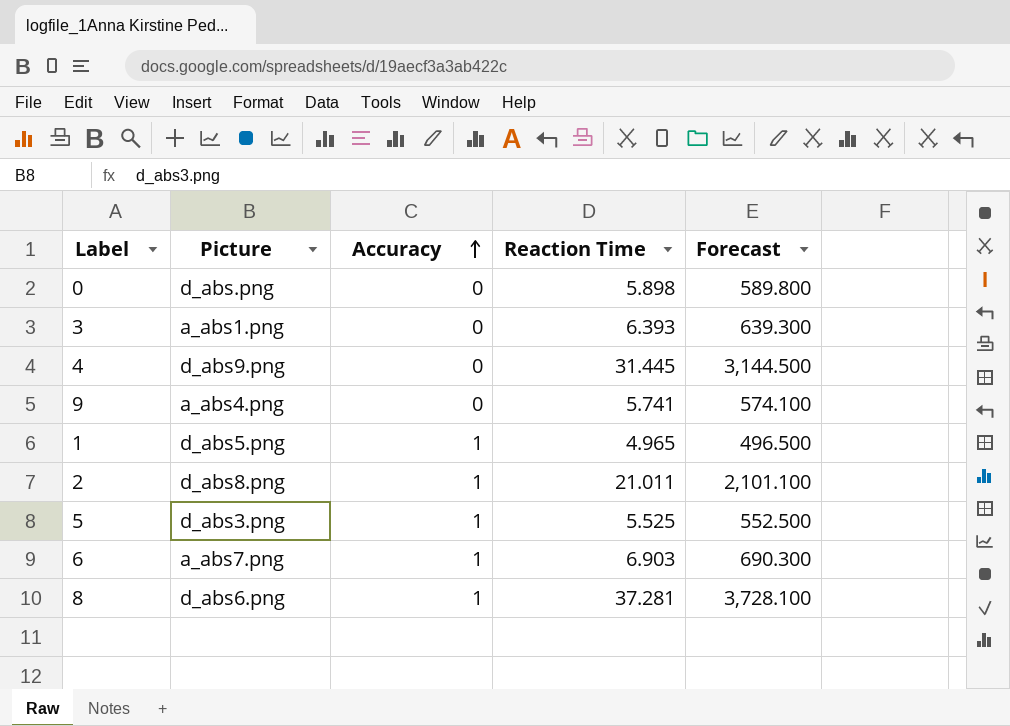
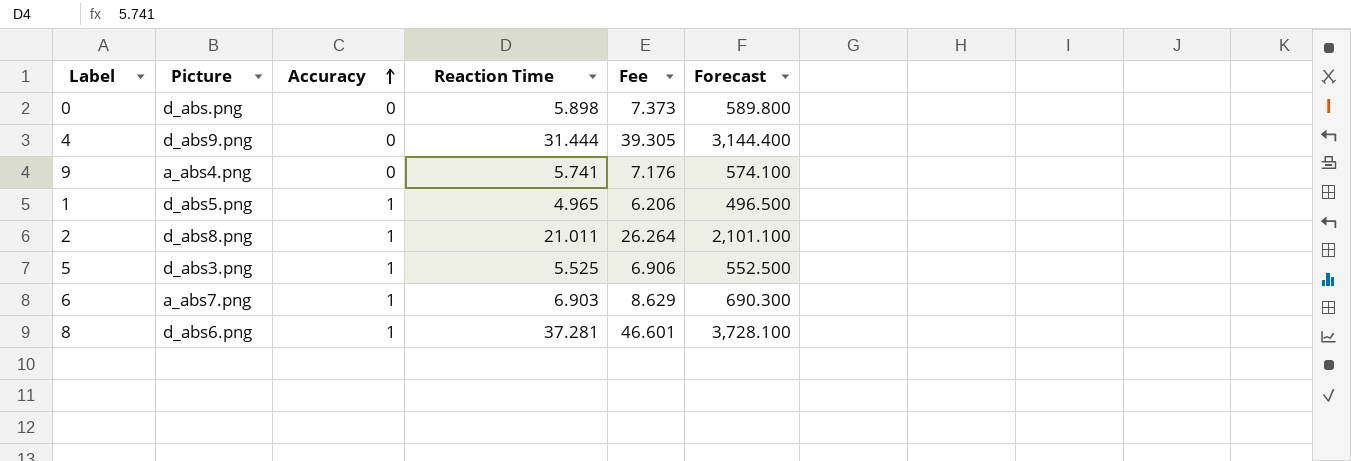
column Fee | formula: none -> [Reaction Time] * 1.25
row 3: a_abs1.png | 0 | 6.393 | 639.300 -> none
4 | Reaction Time: 31.445 -> 31.444
4 | Forecast: 3,144.500 -> 3,144.400

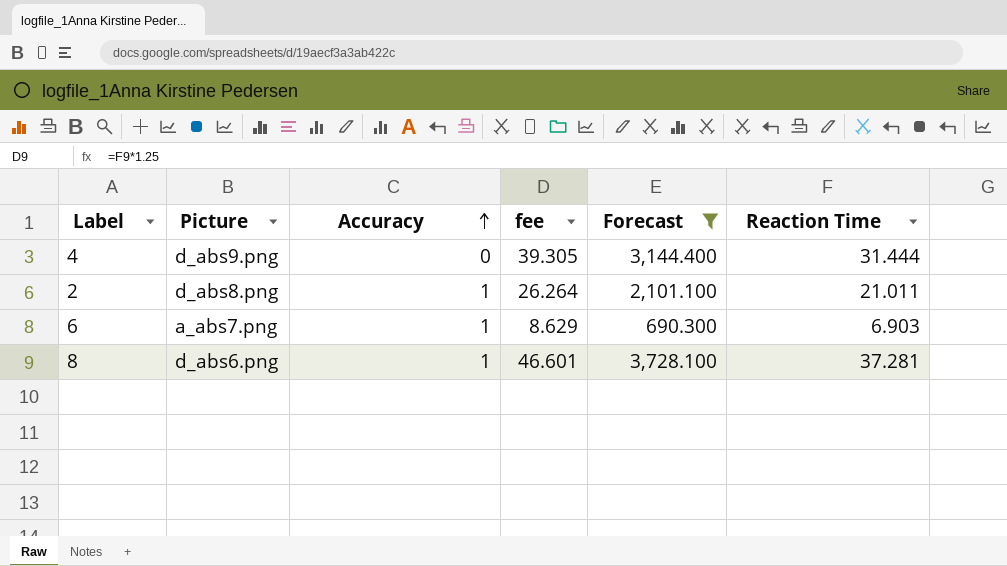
filter: none -> Forecast >= 690.300
column name: Fee -> fee
column Reaction Time | position: 4 -> 6

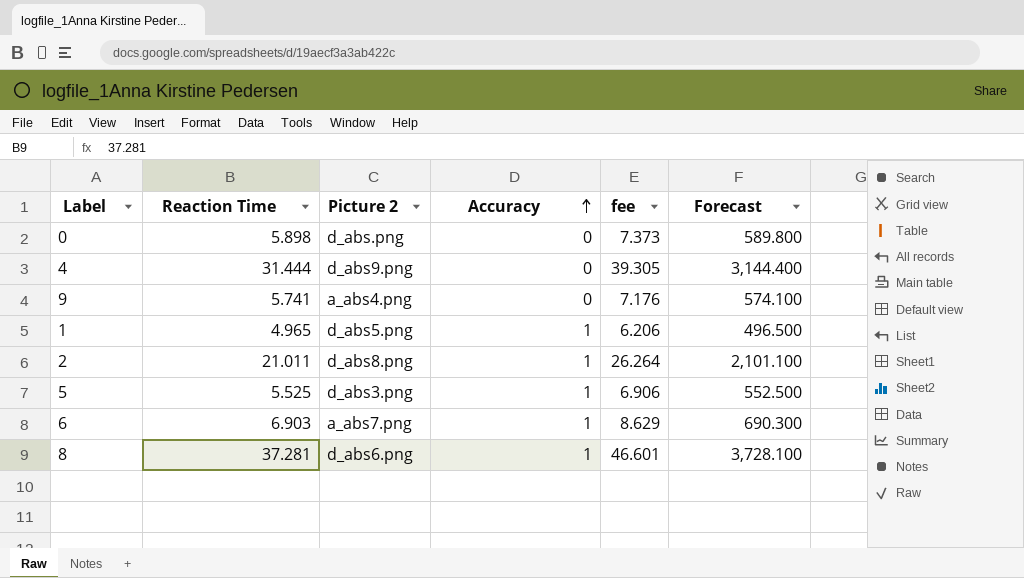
filter: Forecast >= 690.300 -> none
column Reaction Time | position: 6 -> 2
column name: Picture -> Picture 2

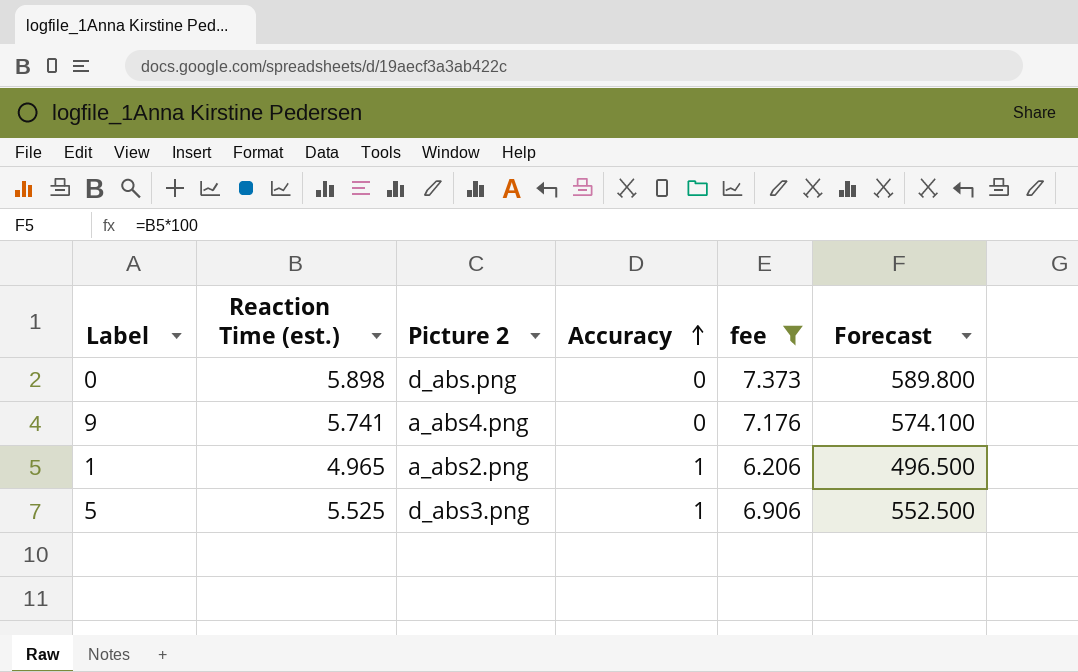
filter: none -> fee <= 7.373
column name: Reaction Time -> Reaction Time (est.)
1 | Picture 2: d_abs5.png -> a_abs2.png

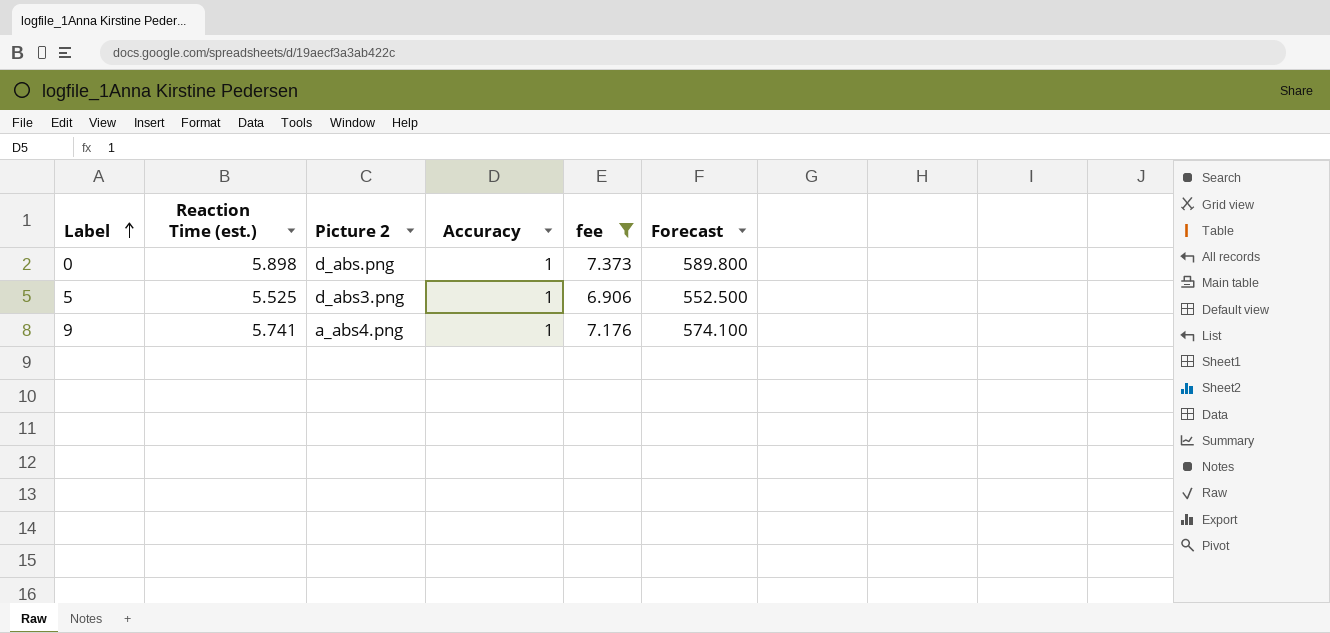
row order: Accuracy ascending -> Label ascending
row 1: 4.965 | a_abs2.png | 1 | 6.206 | 496.500 -> none
0 | Accuracy: 0 -> 1
9 | Accuracy: 0 -> 1

